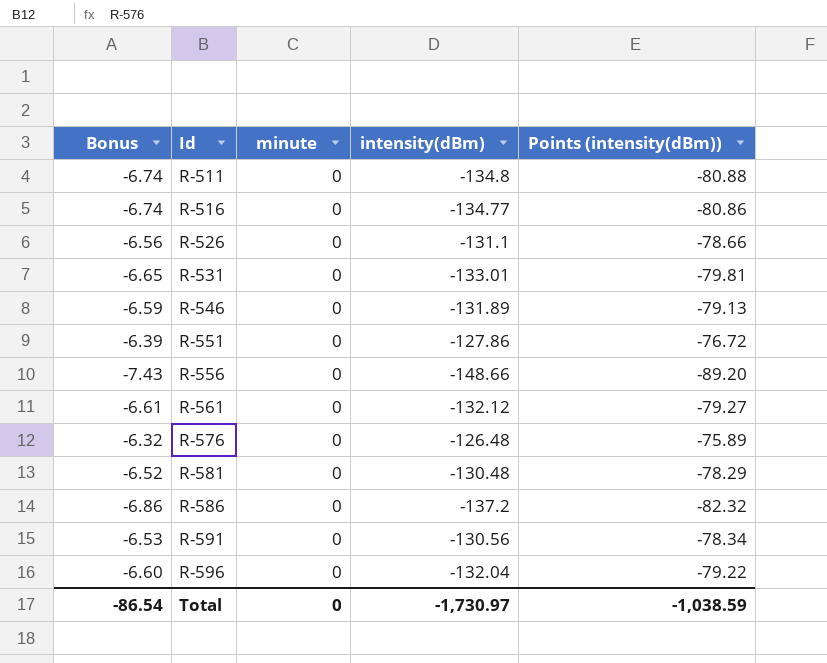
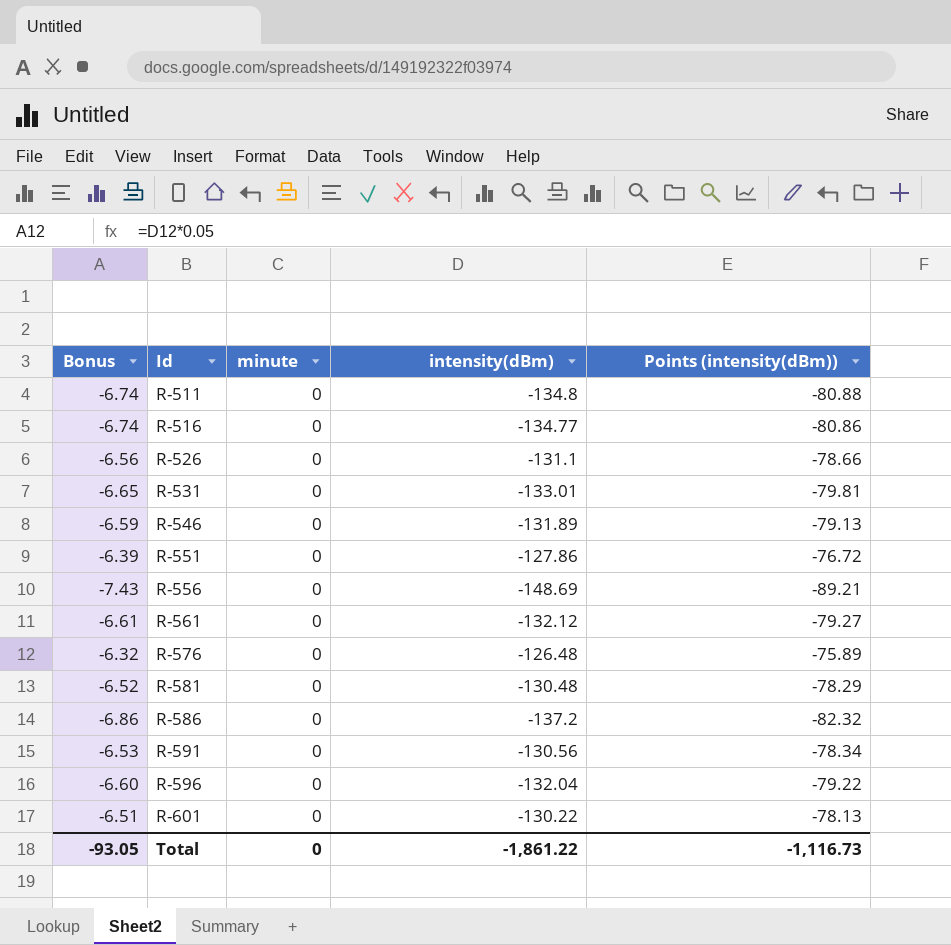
R-556 | intensity(dBm): -148.66 -> -148.69
R-556 | Points (intensity(dBm)): -89.20 -> -89.21
row R-601: none -> -6.51 | 0 | -130.22 | -78.13
Total | Bonus: -86.54 -> -93.05
Total | intensity(dBm): -1,730.97 -> -1,861.22
Total | Points (intensity(dBm)): -1,038.59 -> -1,116.73

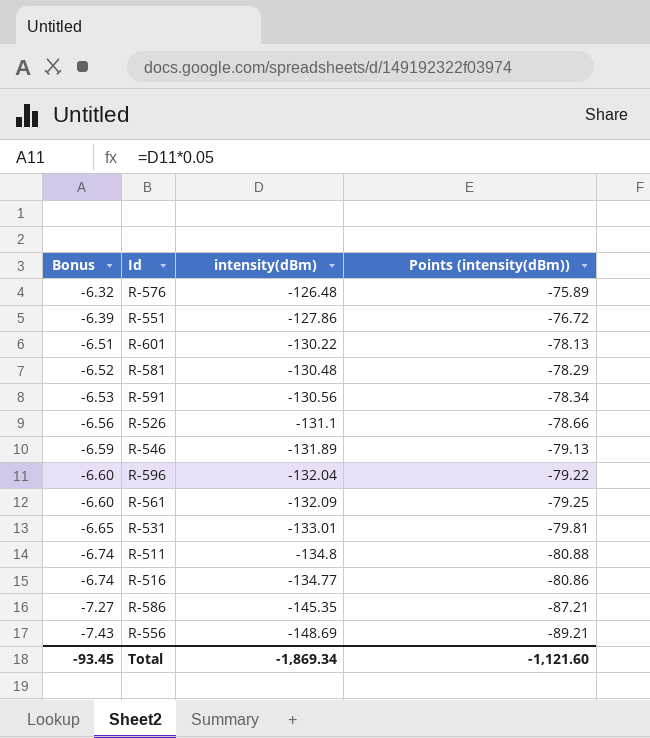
row order: Id ascending -> Bonus descending
column minute | position: 3 -> none
R-561 | Bonus: -6.61 -> -6.60
R-561 | intensity(dBm): -132.12 -> -132.09
R-561 | Points (intensity(dBm)): -79.27 -> -79.25
R-586 | Bonus: -6.86 -> -7.27
R-586 | intensity(dBm): -137.2 -> -145.35
R-586 | Points (intensity(dBm)): -82.32 -> -87.21
Total | Bonus: -93.05 -> -93.45
Total | intensity(dBm): -1,861.22 -> -1,869.34
Total | Points (intensity(dBm)): -1,116.73 -> -1,121.60

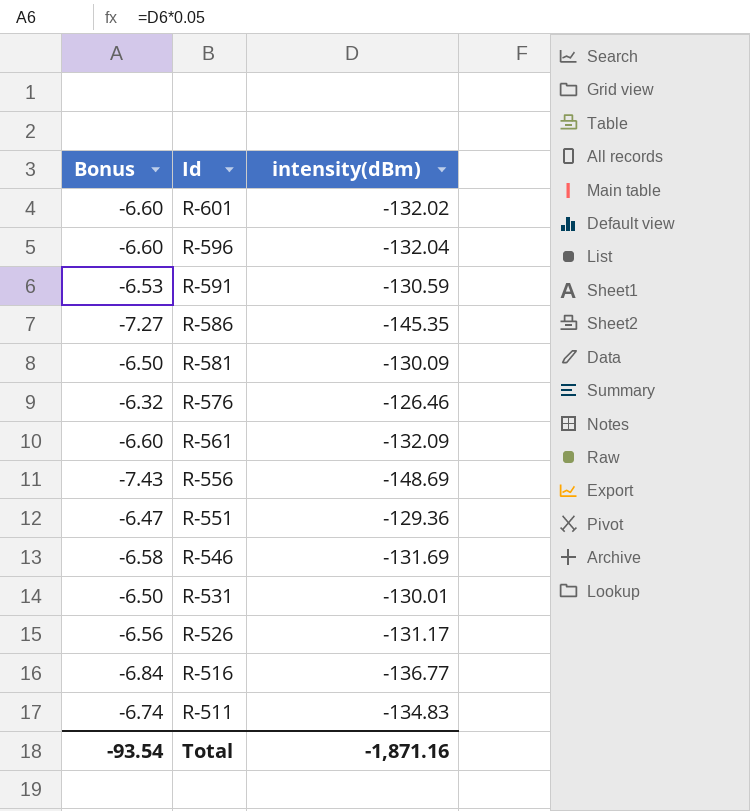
row order: Bonus descending -> Id descending
column Points (intensity(dBm)) | formula: [intensity(dBm)] * 0.6 -> none
R-601 | Bonus: -6.51 -> -6.60
R-601 | intensity(dBm): -130.22 -> -132.02
R-591 | intensity(dBm): -130.56 -> -130.59
R-581 | Bonus: -6.52 -> -6.50
R-581 | intensity(dBm): -130.48 -> -130.09
R-576 | intensity(dBm): -126.48 -> -126.46
R-551 | Bonus: -6.39 -> -6.47
R-551 | intensity(dBm): -127.86 -> -129.36
R-546 | Bonus: -6.59 -> -6.58
R-546 | intensity(dBm): -131.89 -> -131.69
R-531 | Bonus: -6.65 -> -6.50
R-531 | intensity(dBm): -133.01 -> -130.01
R-526 | intensity(dBm): -131.1 -> -131.17
R-516 | Bonus: -6.74 -> -6.84
R-516 | intensity(dBm): -134.77 -> -136.77
R-511 | intensity(dBm): -134.8 -> -134.83
Total | Bonus: -93.45 -> -93.54
Total | intensity(dBm): -1,869.34 -> -1,871.16

